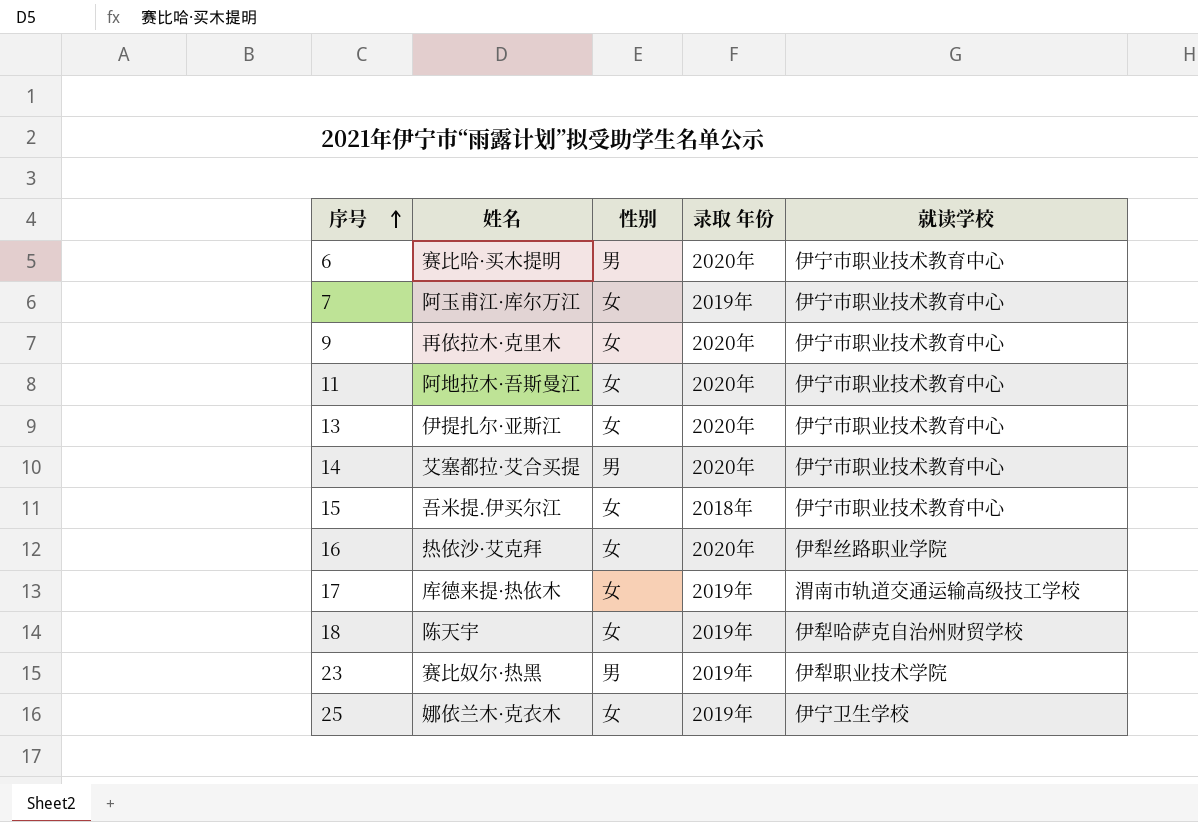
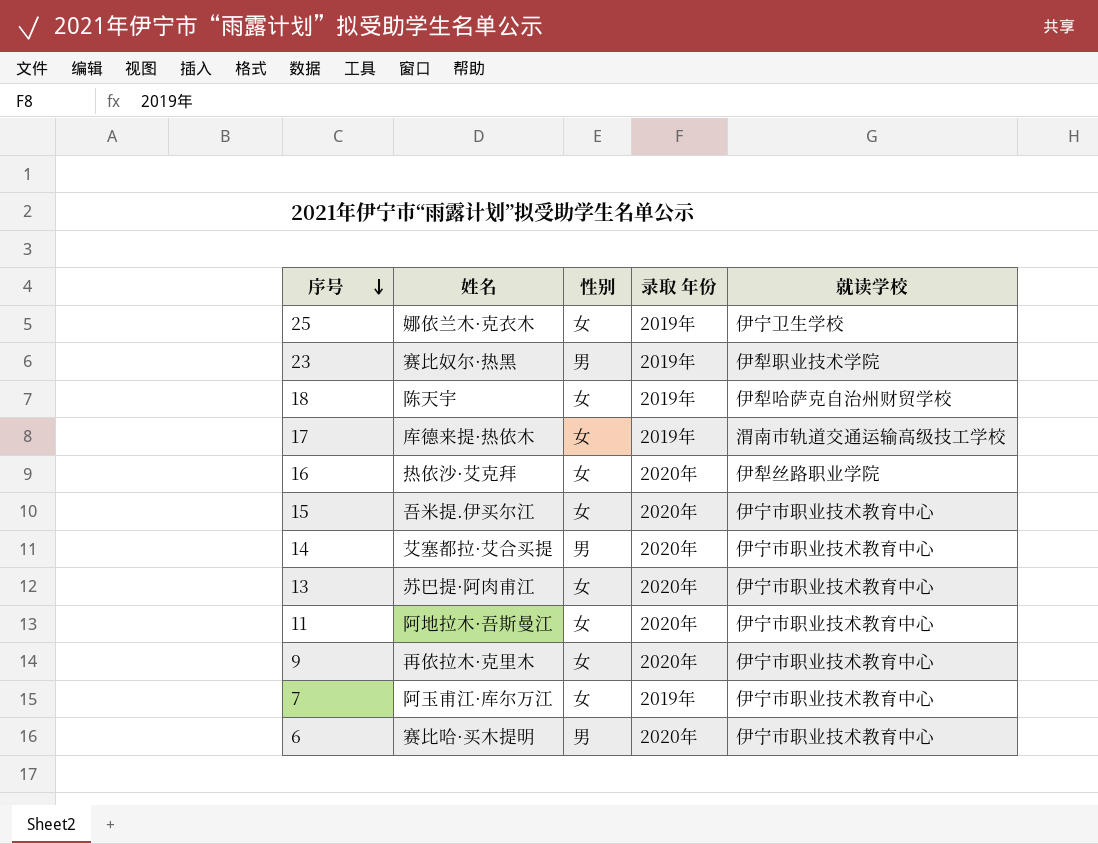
row order: 序号 ascending -> 序号 descending
15 | 录取 年份: 2018年 -> 2020年
13 | 姓名: 伊提扎尔·亚斯江 -> 苏巴提·阿肉甫江

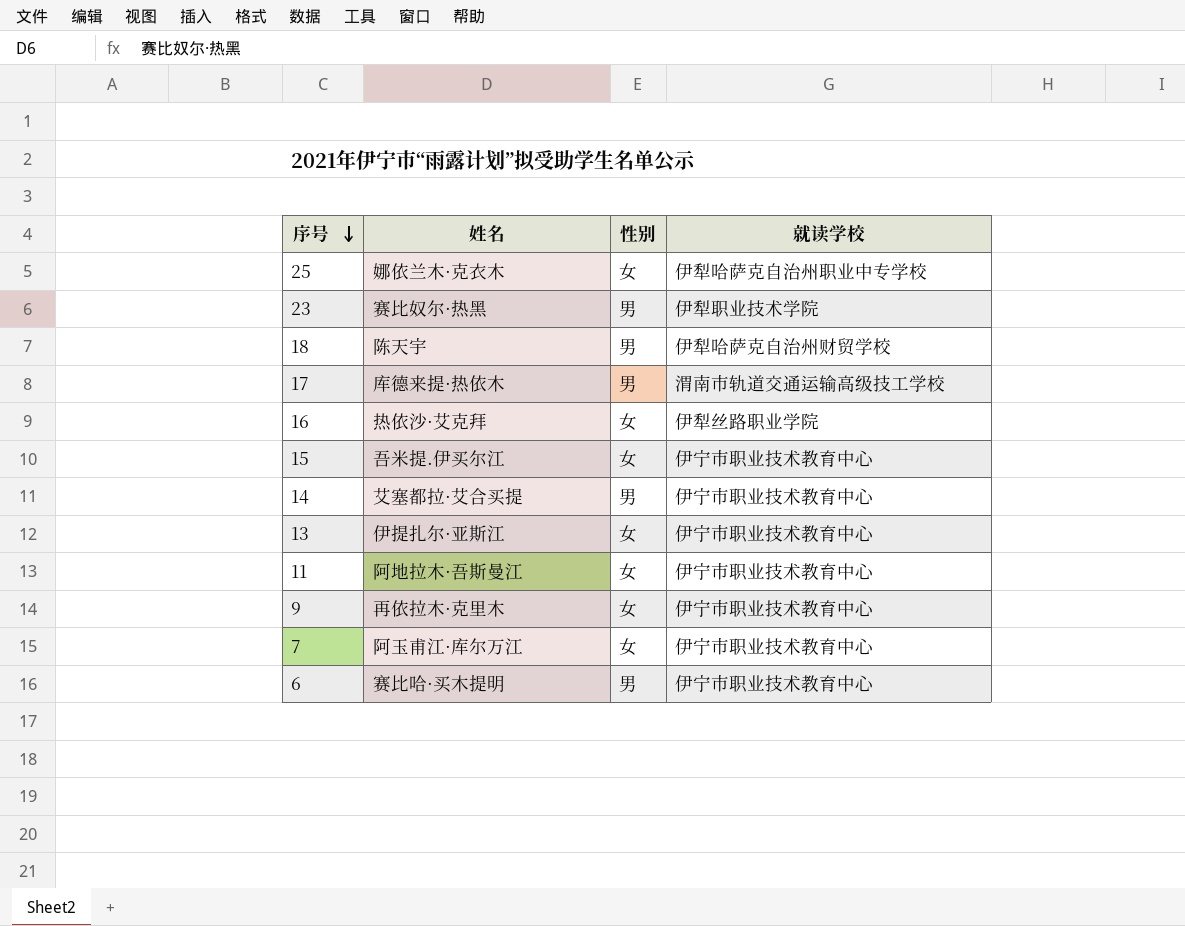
column 录取 年份 | position: 4 -> none
25 | 就读学校: 伊宁卫生学校 -> 伊犁哈萨克自治州职业中专学校
18 | 性别: 女 -> 男
17 | 性别: 女 -> 男
13 | 姓名: 苏巴提·阿肉甫江 -> 伊提扎尔·亚斯江

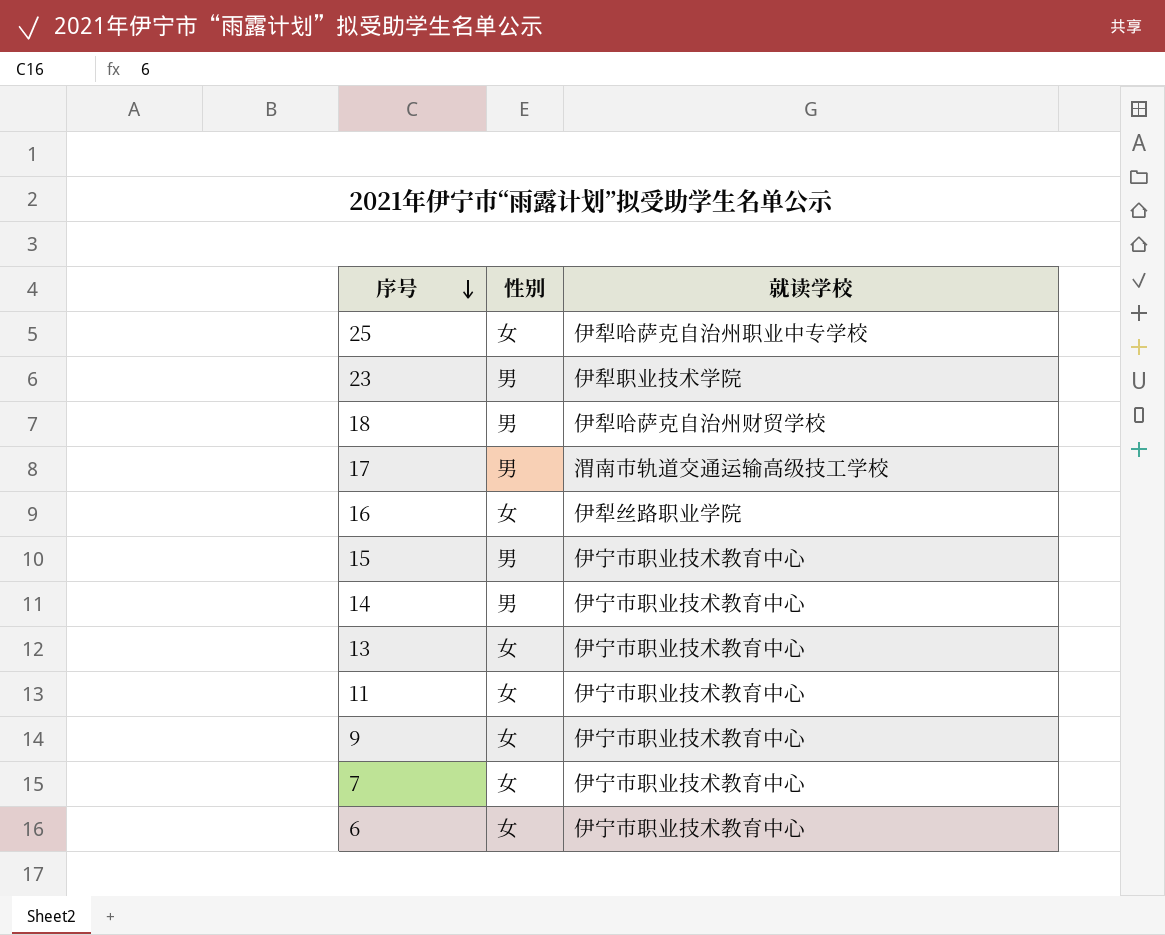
column 姓名 | position: 2 -> none
15 | 性别: 女 -> 男
6 | 性别: 男 -> 女

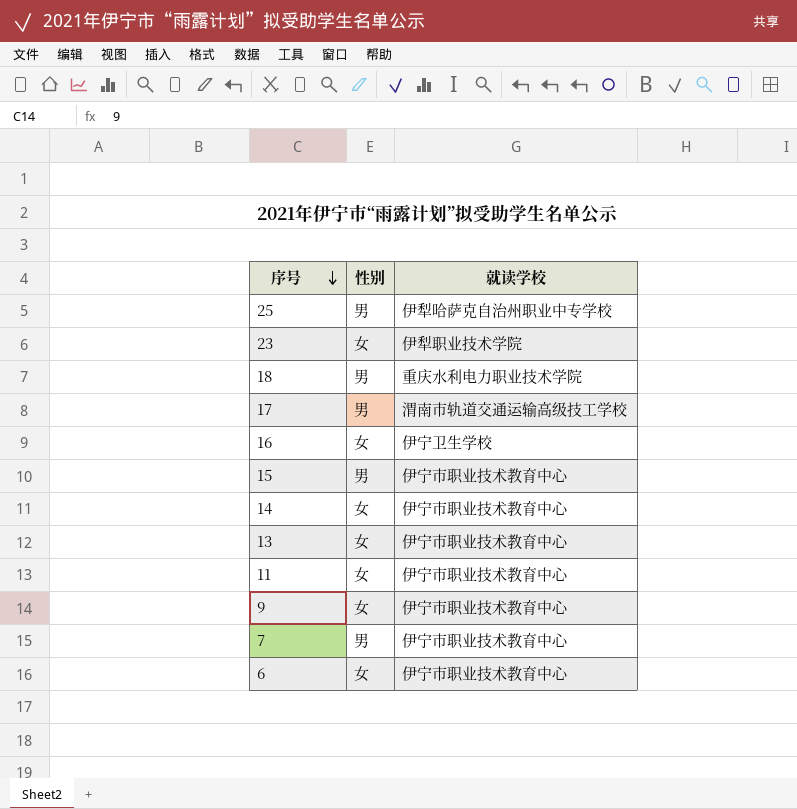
25 | 性别: 女 -> 男
23 | 性别: 男 -> 女
18 | 就读学校: 伊犁哈萨克自治州财贸学校 -> 重庆水利电力职业技术学院
16 | 就读学校: 伊犁丝路职业学院 -> 伊宁卫生学校
14 | 性别: 男 -> 女
7 | 性别: 女 -> 男

